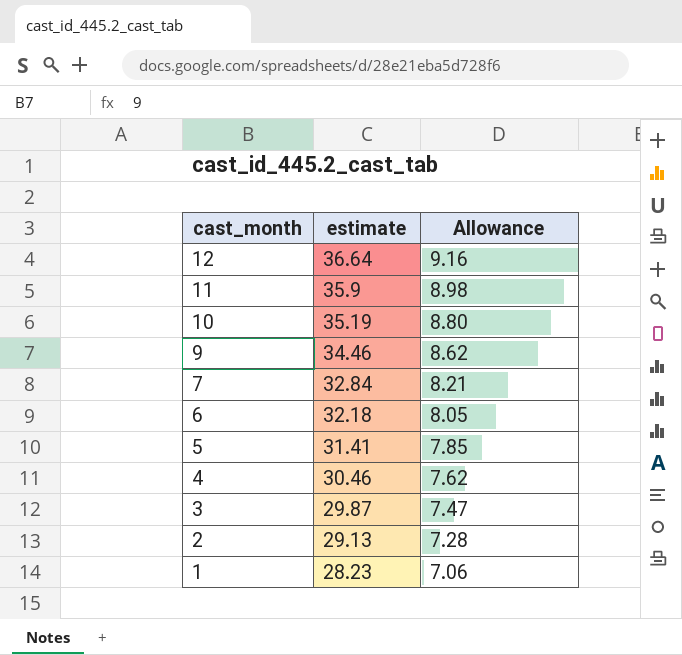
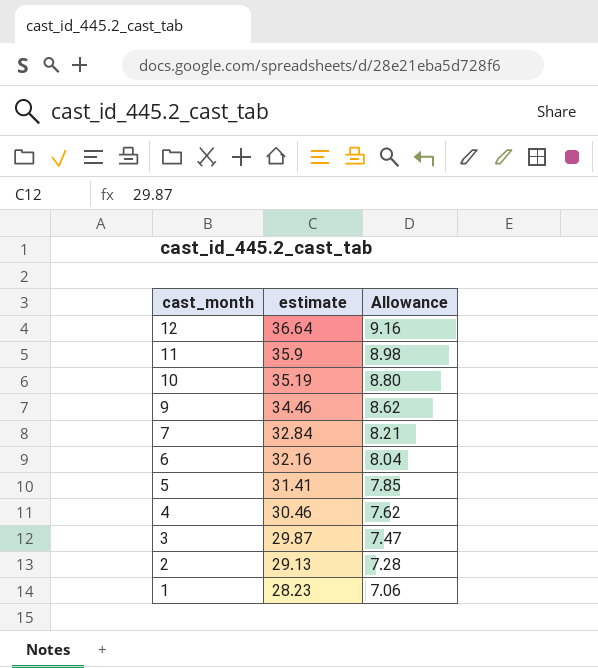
6 | estimate: 32.18 -> 32.16
6 | Allowance: 8.05 -> 8.04

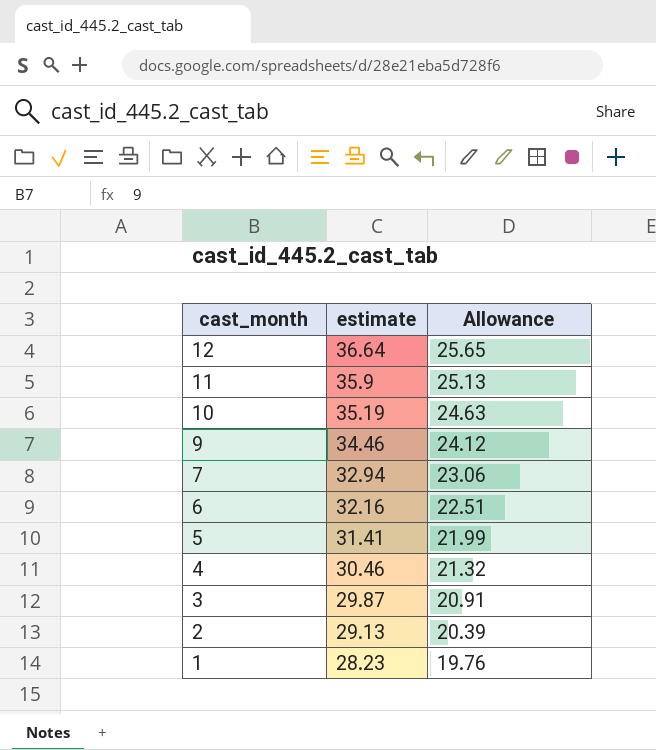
column Allowance | formula: [estimate] * 0.25 -> [estimate] * 0.7
7 | estimate: 32.84 -> 32.94

